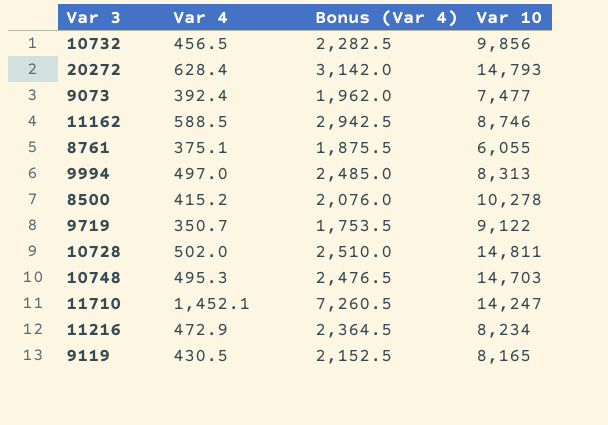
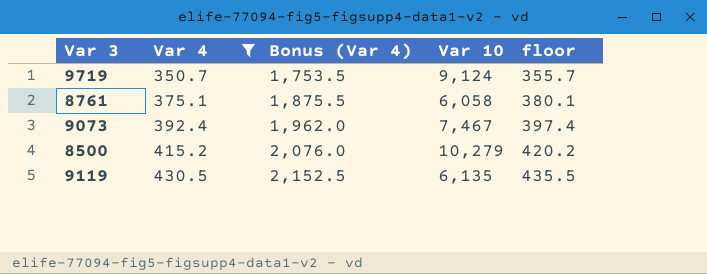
filter: none -> Var 4 <= 430.5
row order: none -> Var 4 ascending
column floor | formula: none -> [Var 4] + 5
9719 | Var 10: 9,122 -> 9,124
8761 | Var 10: 6,055 -> 6,058
9073 | Var 10: 7,477 -> 7,467
8500 | Var 10: 10,278 -> 10,279
9119 | Var 10: 8,165 -> 6,135

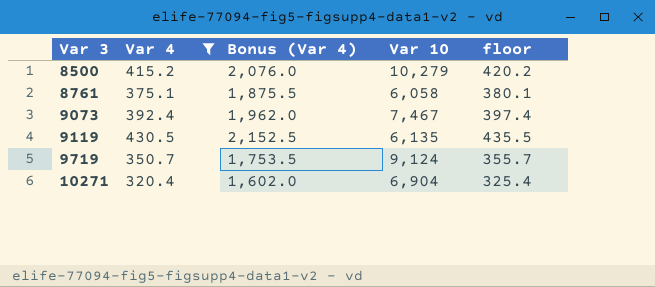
row order: Var 4 ascending -> Var 3 ascending
row 10271: none -> 320.4 | 1,602.0 | 6,904 | 325.4

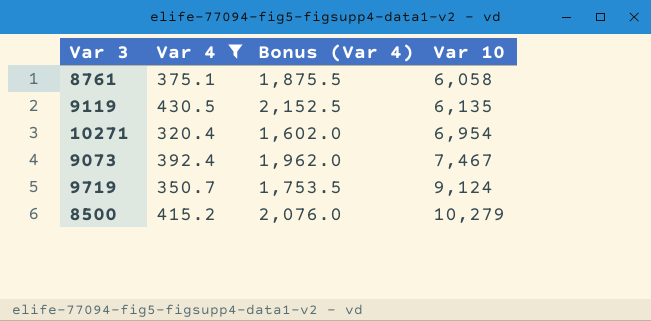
row order: Var 3 ascending -> Var 10 ascending
column floor | formula: [Var 4] + 5 -> none
10271 | Var 10: 6,904 -> 6,954

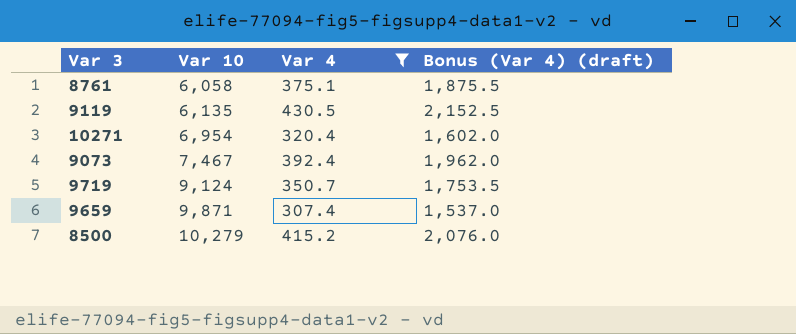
column Var 10 | position: 4 -> 2
column name: Bonus (Var 4) -> Bonus (Var 4) (draft)
row 9659: none -> 9,871 | 307.4 | 1,537.0

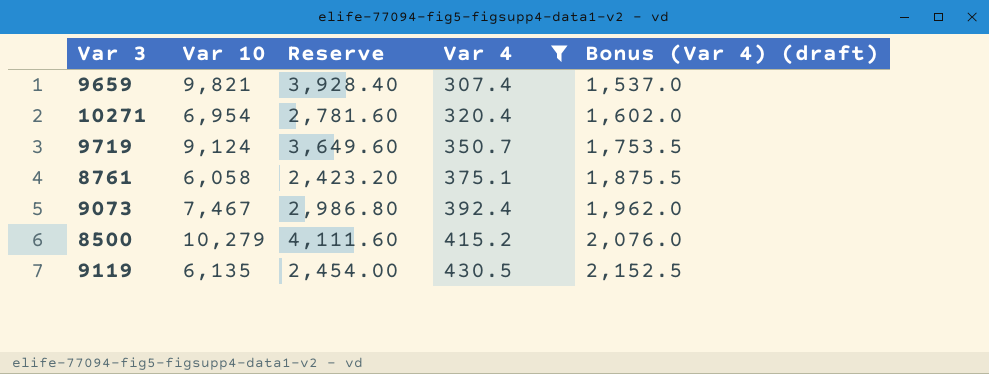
row order: Var 10 ascending -> Var 4 ascending
column Reserve | formula: none -> [Var 10] * 0.4
9659 | Var 10: 9,871 -> 9,821

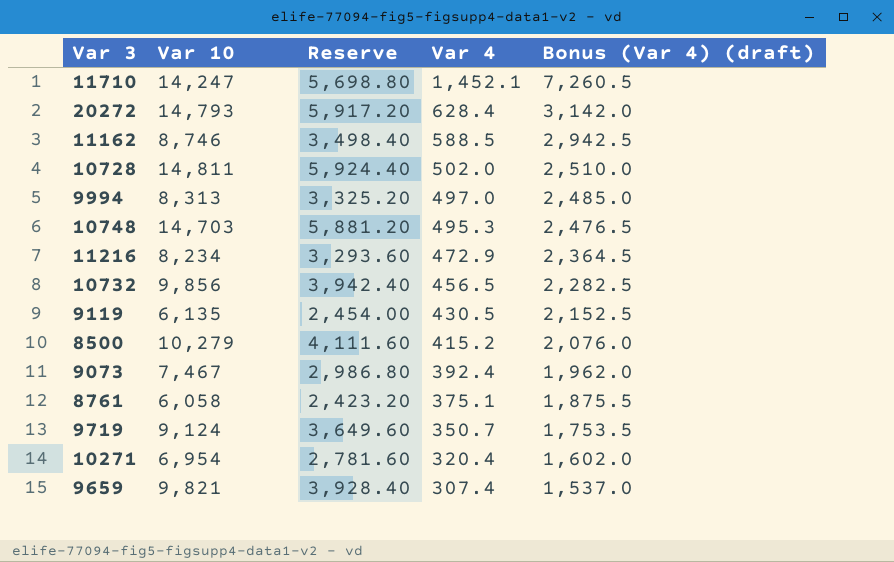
filter: Var 4 <= 430.5 -> none
row order: Var 4 ascending -> Var 4 descending

